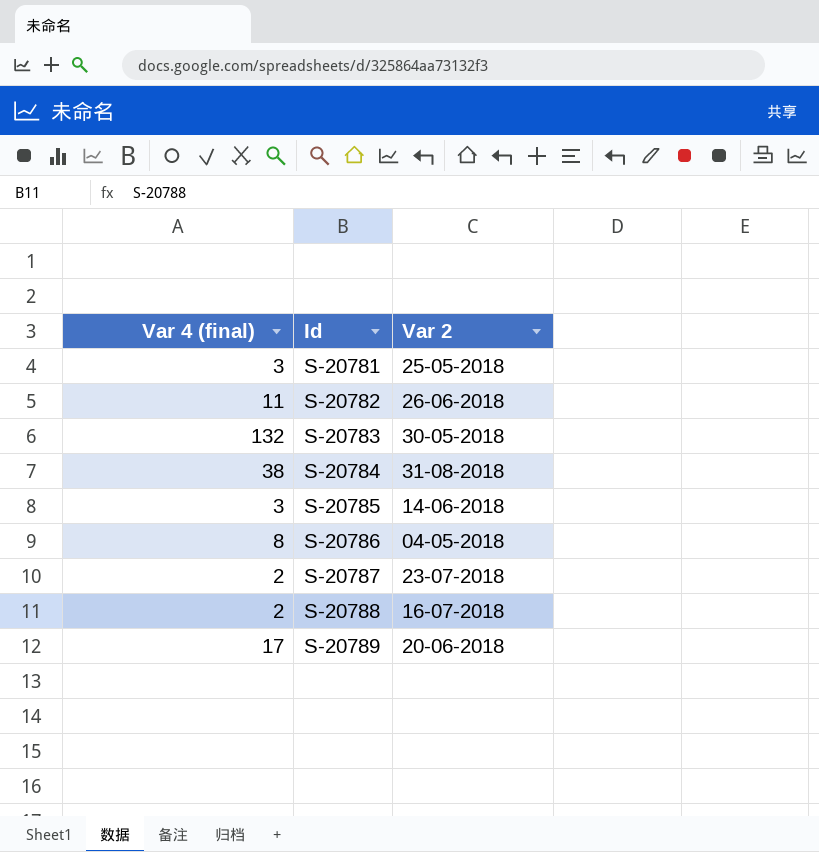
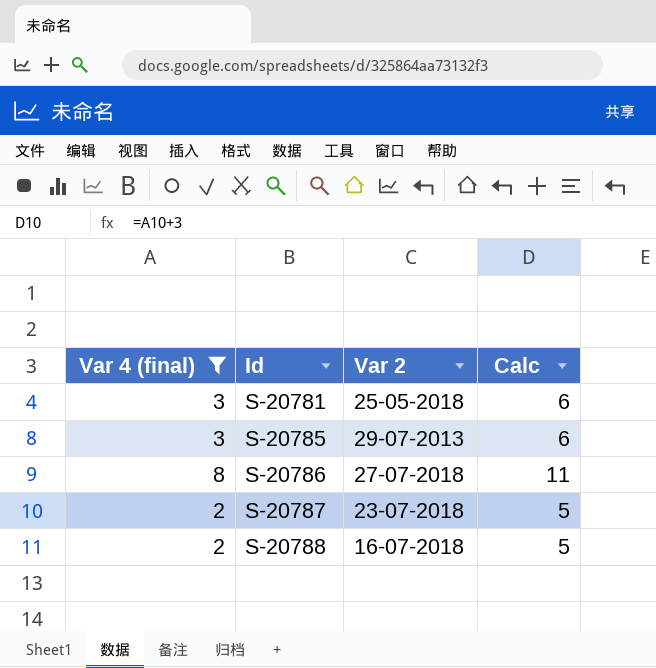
filter: none -> Var 4 (final) <= 8
column Calc | formula: none -> [Var 4 (final)] + 3
S-20785 | Var 2: 14-06-2018 -> 29-07-2013
S-20786 | Var 2: 04-05-2018 -> 27-07-2018

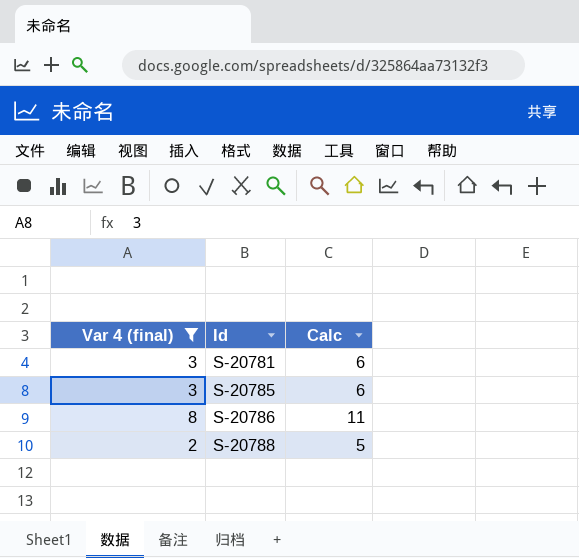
column Var 2 | position: 3 -> none
row S-20787: 2 | 23-07-2018 | 5 -> none

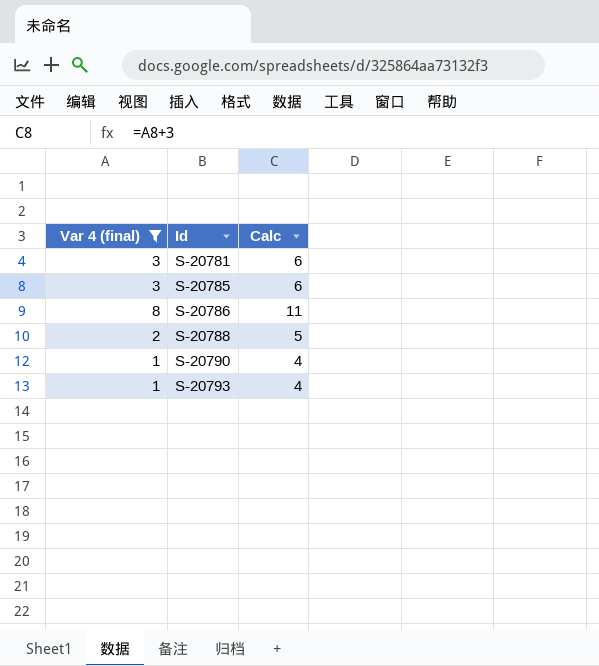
row S-20790: none -> 1 | 4
row S-20793: none -> 1 | 4

